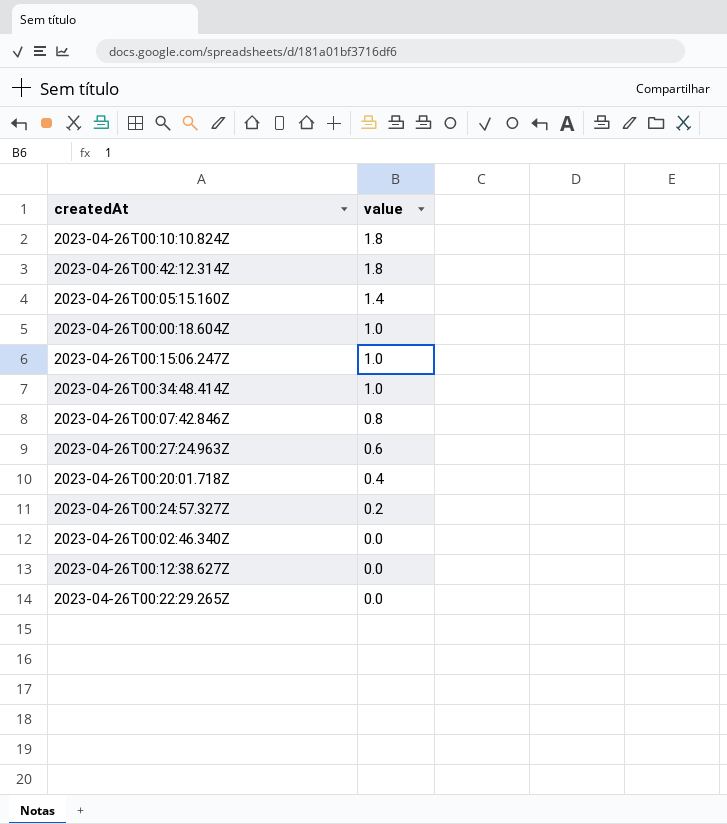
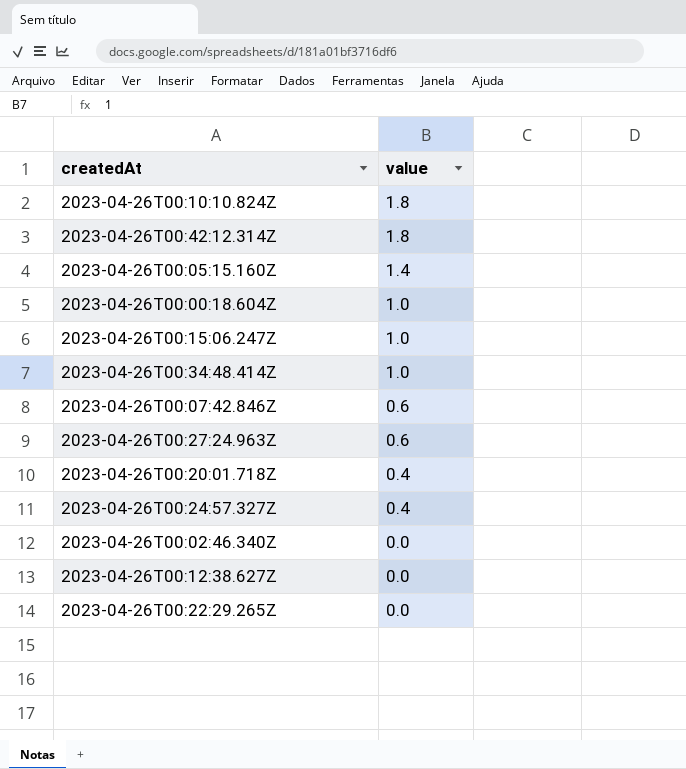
2023-04-26T00:07:42.846Z | value: 0.8 -> 0.6
2023-04-26T00:24:57.327Z | value: 0.2 -> 0.4

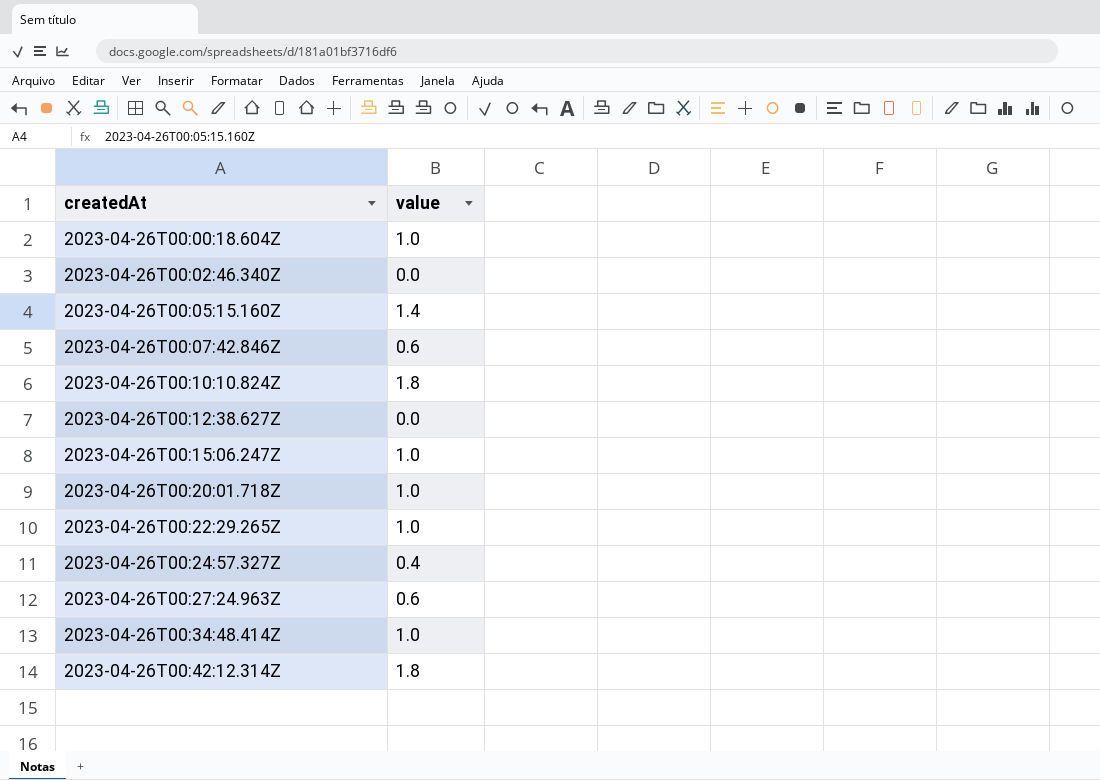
row order: value descending -> createdAt ascending
2023-04-26T00:20:01.718Z | value: 0.4 -> 1.0
2023-04-26T00:22:29.265Z | value: 0.0 -> 1.0

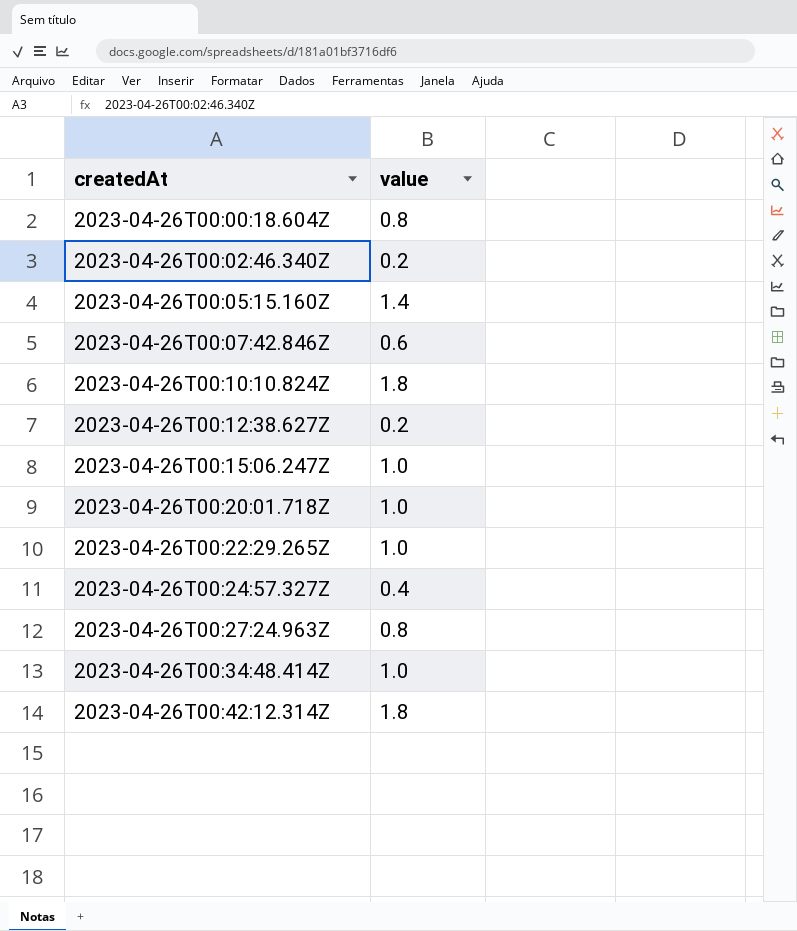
2023-04-26T00:00:18.604Z | value: 1.0 -> 0.8
2023-04-26T00:02:46.340Z | value: 0.0 -> 0.2
2023-04-26T00:12:38.627Z | value: 0.0 -> 0.2
2023-04-26T00:27:24.963Z | value: 0.6 -> 0.8

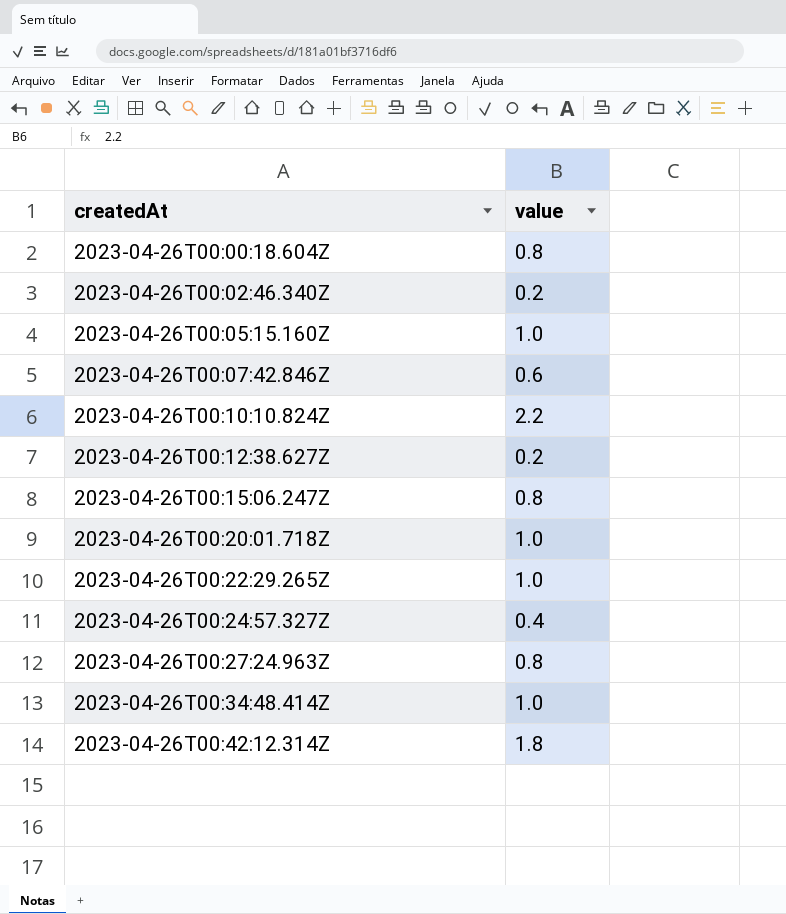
2023-04-26T00:05:15.160Z | value: 1.4 -> 1.0
2023-04-26T00:10:10.824Z | value: 1.8 -> 2.2
2023-04-26T00:15:06.247Z | value: 1.0 -> 0.8

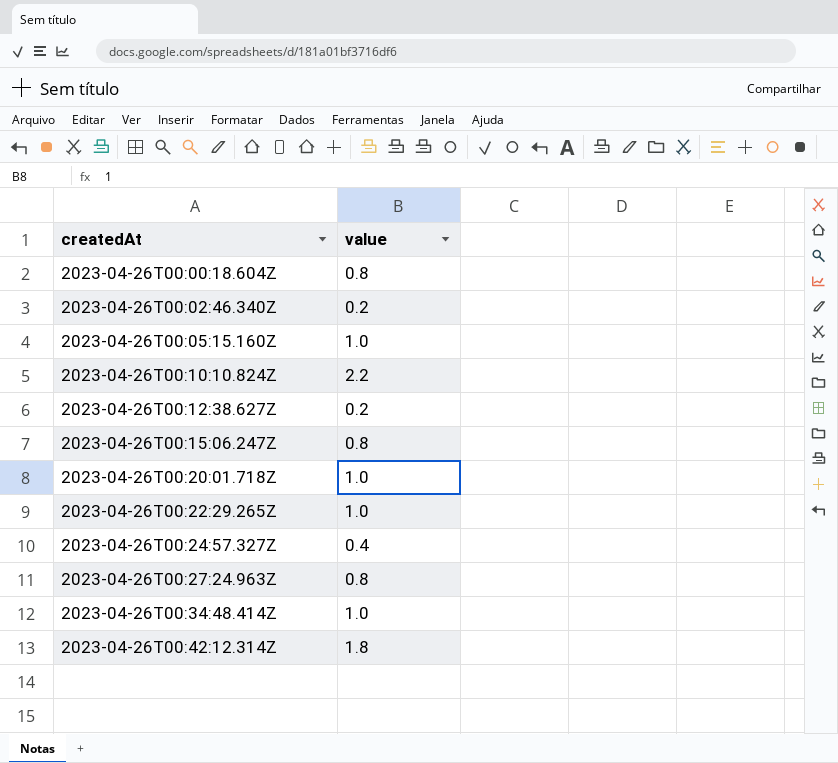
row 2023-04-26T00:07:42.846Z: 0.6 -> none

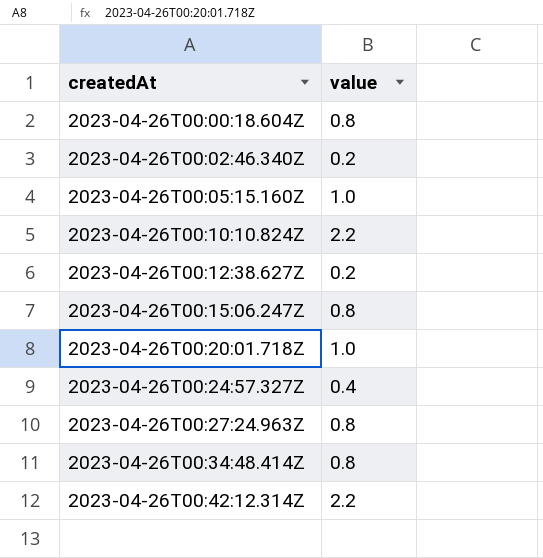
row 2023-04-26T00:22:29.265Z: 1.0 -> none
2023-04-26T00:34:48.414Z | value: 1.0 -> 0.8
2023-04-26T00:42:12.314Z | value: 1.8 -> 2.2

